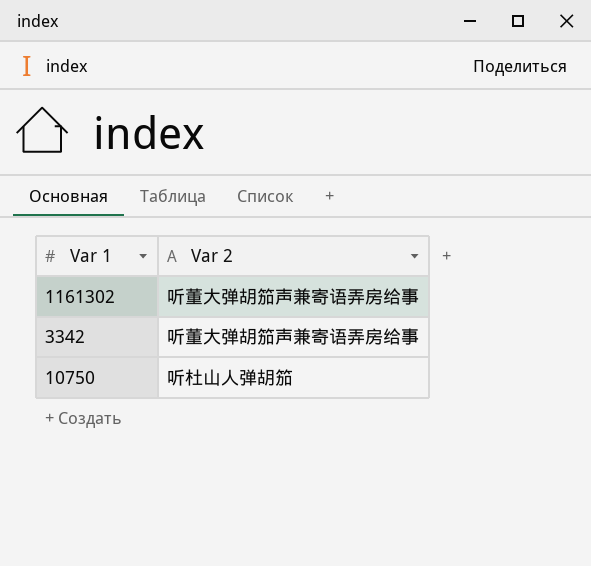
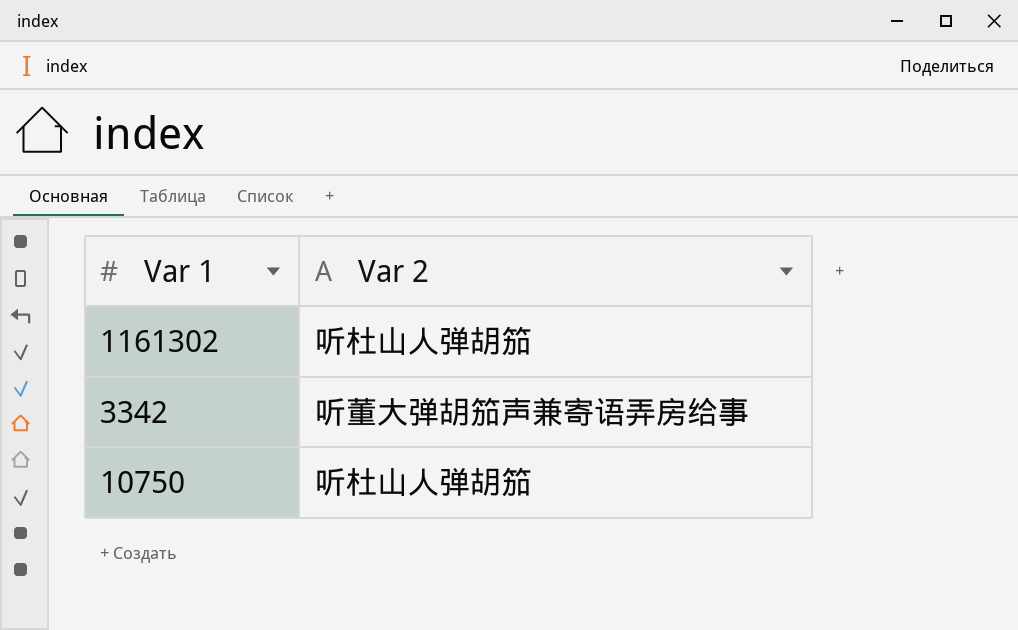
1161302 | Var 2: 听董大弹胡笳声兼寄语弄房给事 -> 听杜山人弹胡笳

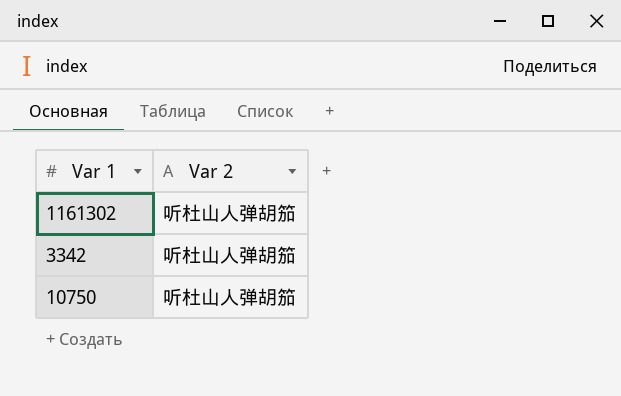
3342 | Var 2: 听董大弹胡笳声兼寄语弄房给事 -> 听杜山人弹胡笳

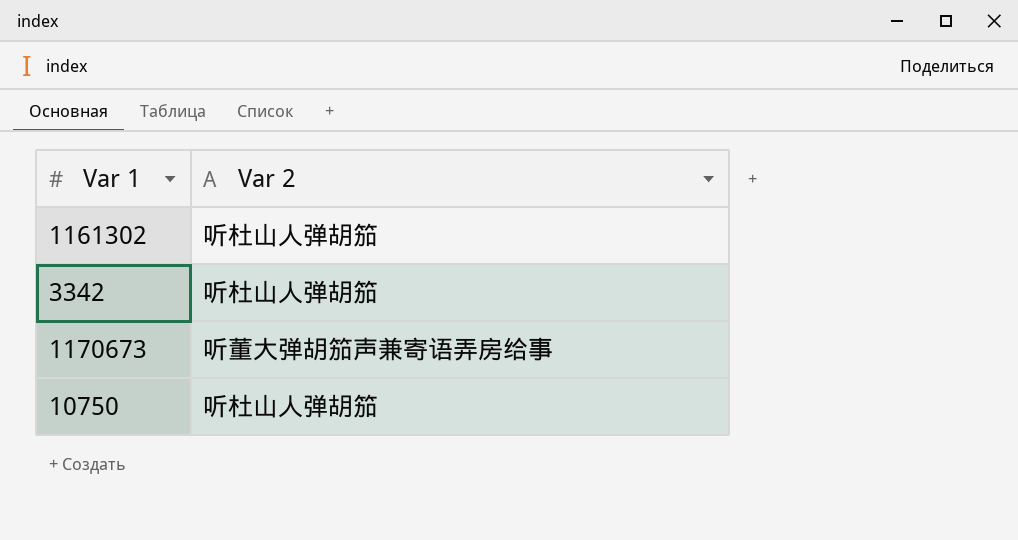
row 1170673: none -> 听董大弹胡笳声兼寄语弄房给事

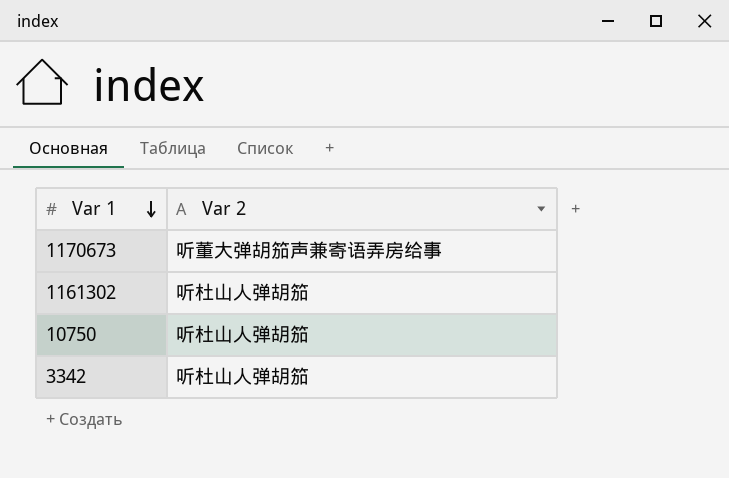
row order: none -> Var 1 descending

